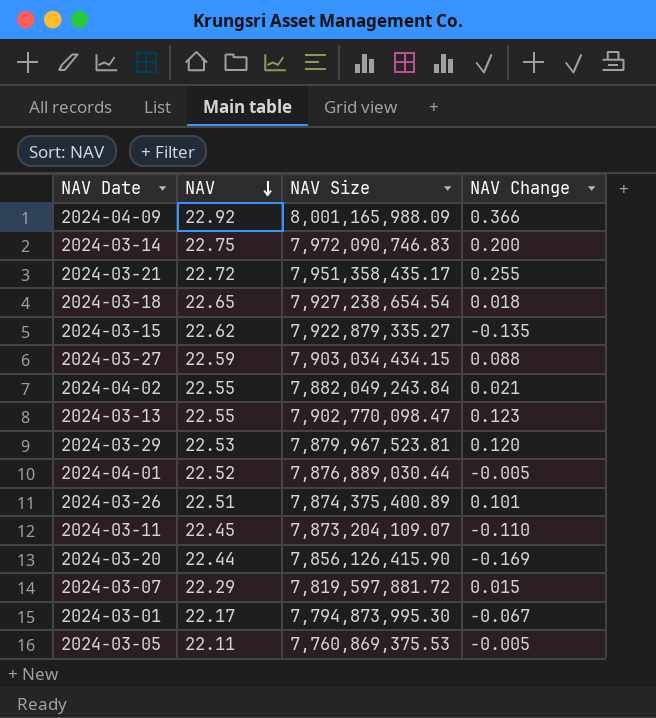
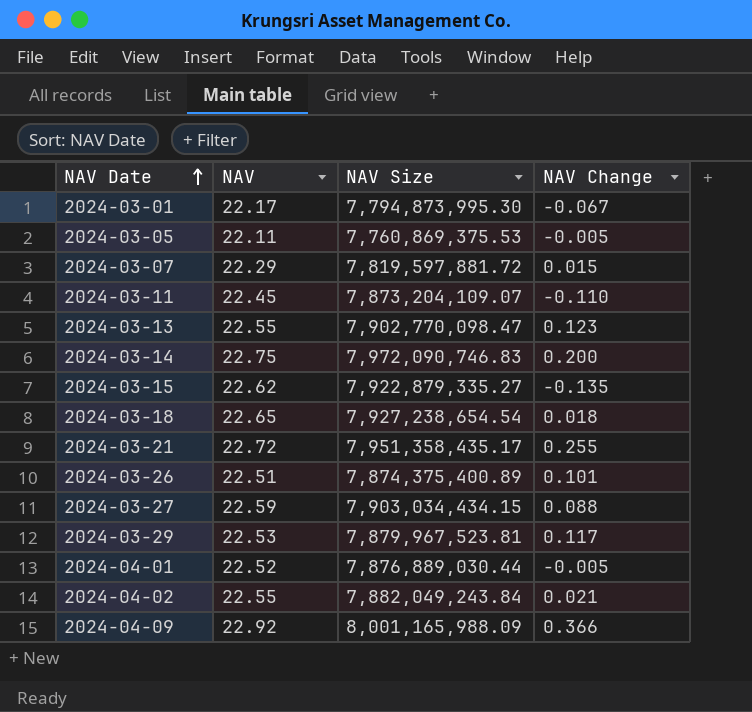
row order: NAV descending -> NAV Date ascending
row 2024-03-20: 22.44 | 7,856,126,415.90 | -0.169 -> none
2024-03-29 | NAV Change: 0.120 -> 0.117

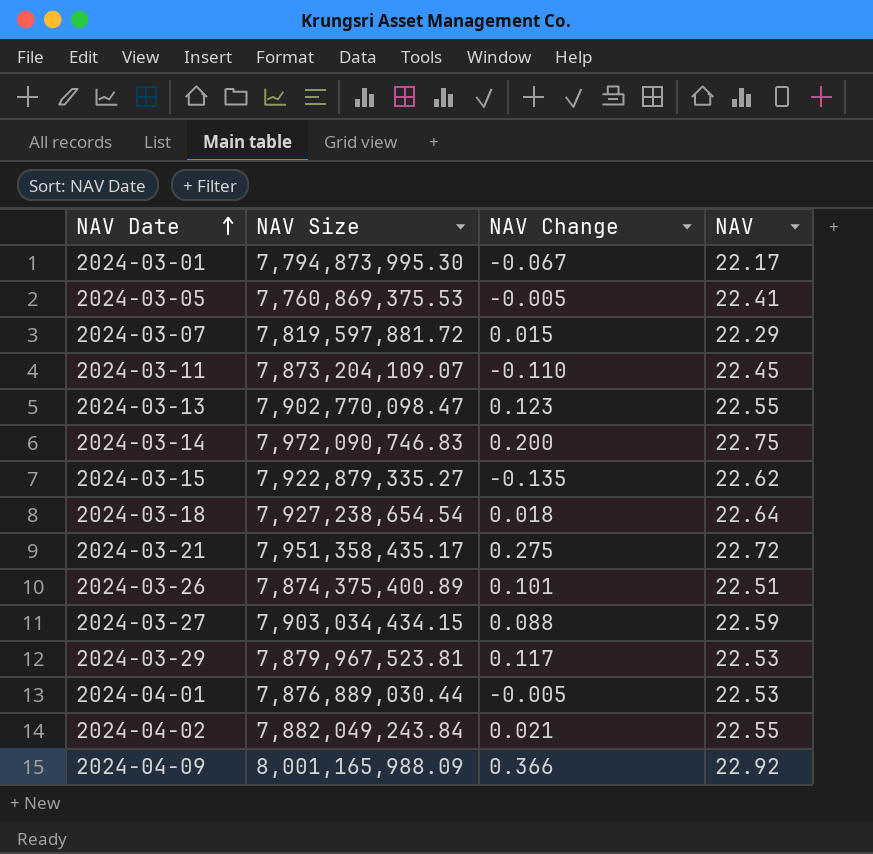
column NAV | position: 2 -> 4
2024-03-05 | NAV: 22.11 -> 22.41
2024-03-18 | NAV: 22.65 -> 22.64
2024-03-21 | NAV Change: 0.255 -> 0.275
2024-04-01 | NAV: 22.52 -> 22.53

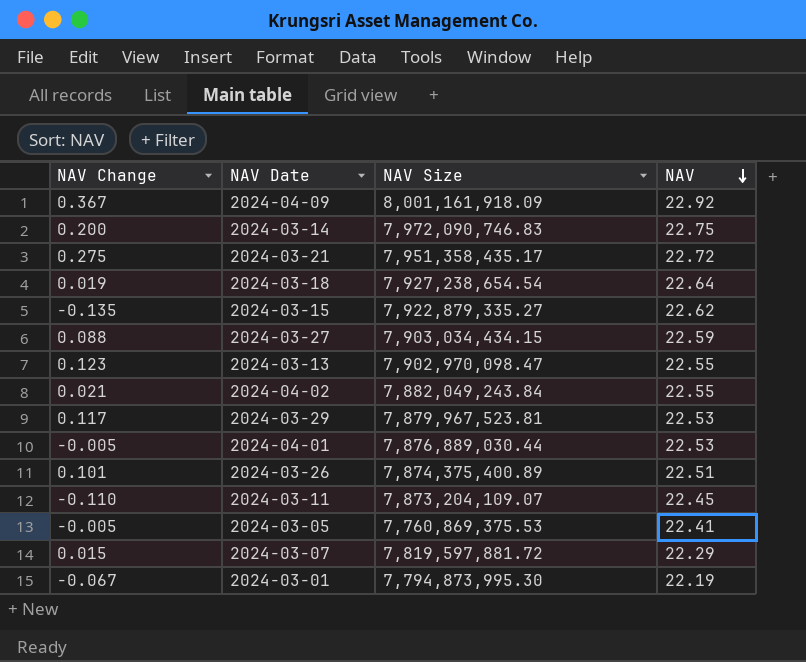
row order: NAV Date ascending -> NAV descending
column NAV Change | position: 3 -> 1
2024-04-09 | NAV Change: 0.366 -> 0.367
2024-04-09 | NAV Size: 8,001,165,988.09 -> 8,001,161,918.09
2024-03-18 | NAV Change: 0.018 -> 0.019
2024-03-13 | NAV Size: 7,902,770,098.47 -> 7,902,970,098.47
2024-03-01 | NAV: 22.17 -> 22.19

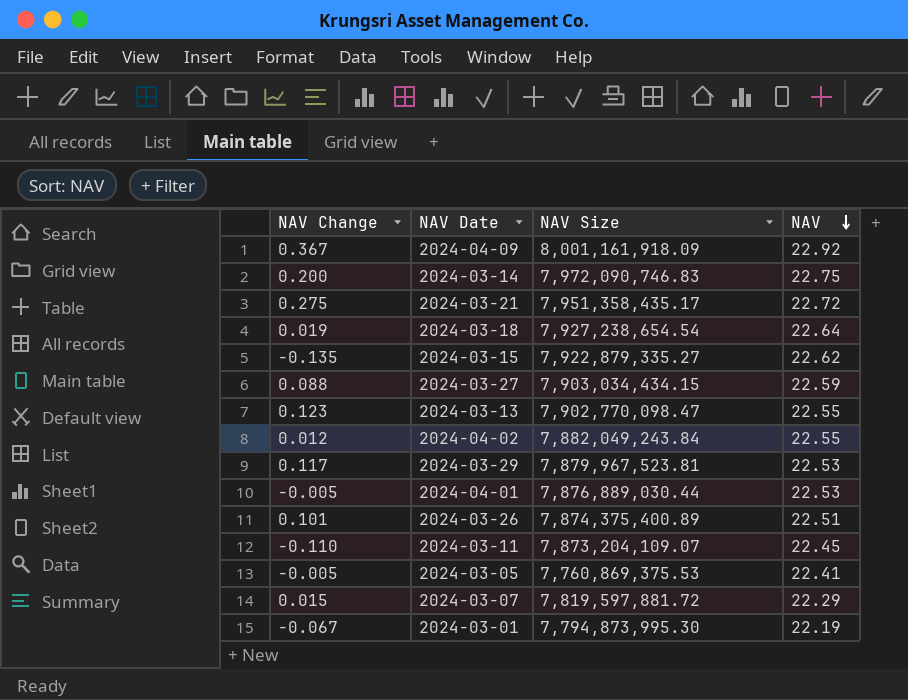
2024-03-13 | NAV Size: 7,902,970,098.47 -> 7,902,770,098.47
2024-04-02 | NAV Change: 0.021 -> 0.012

